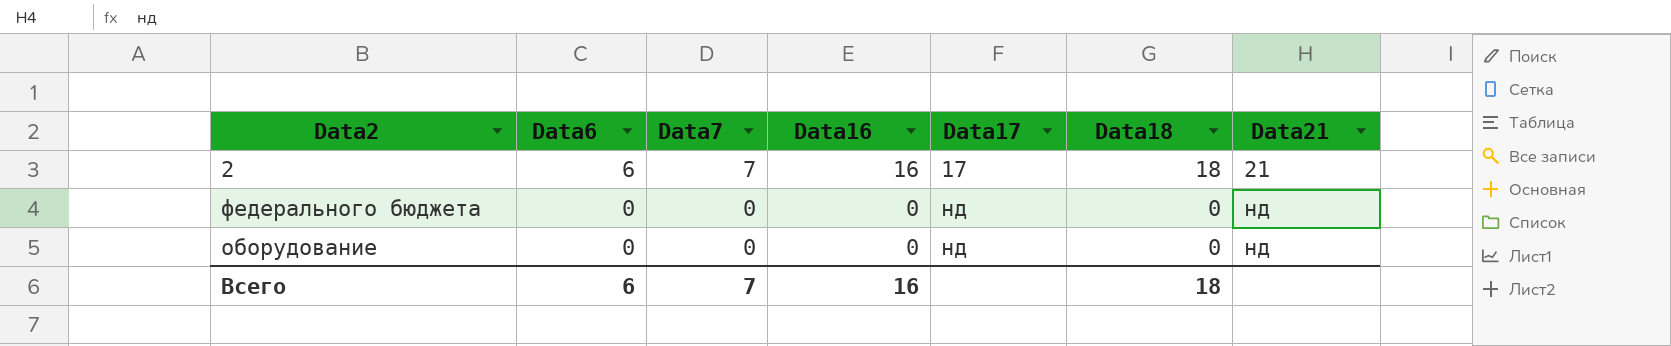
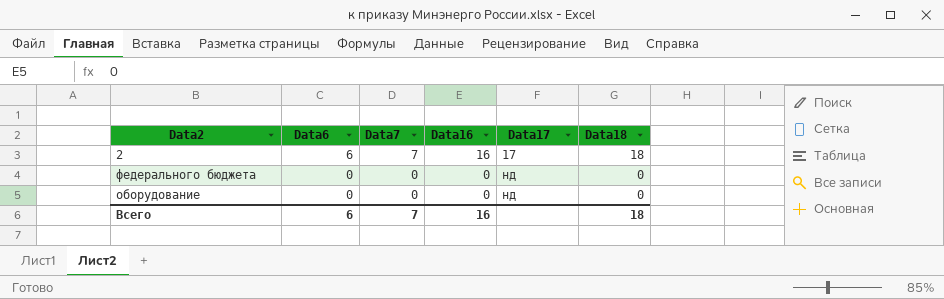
column Data21 | position: 7 -> none

